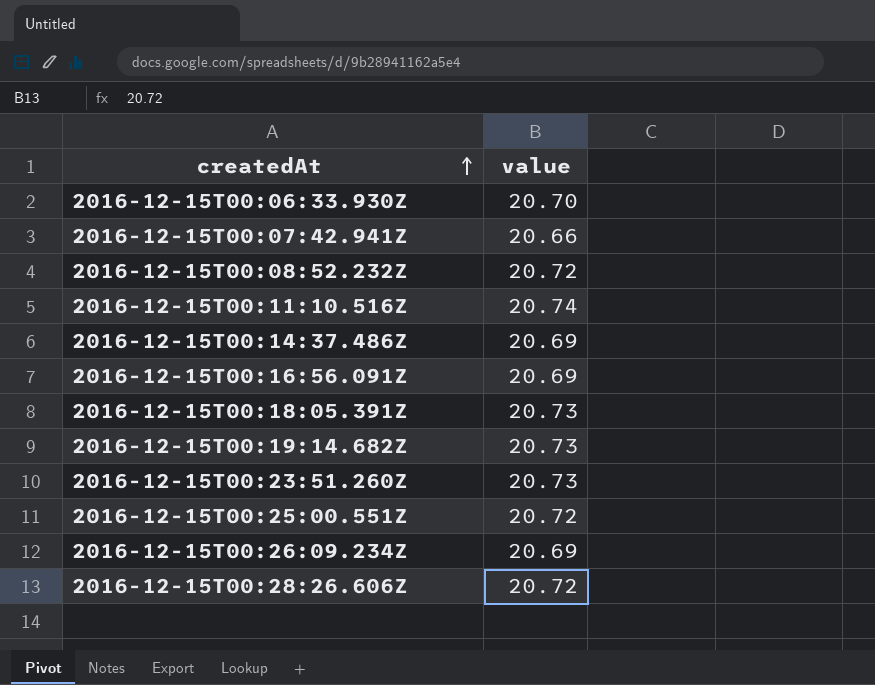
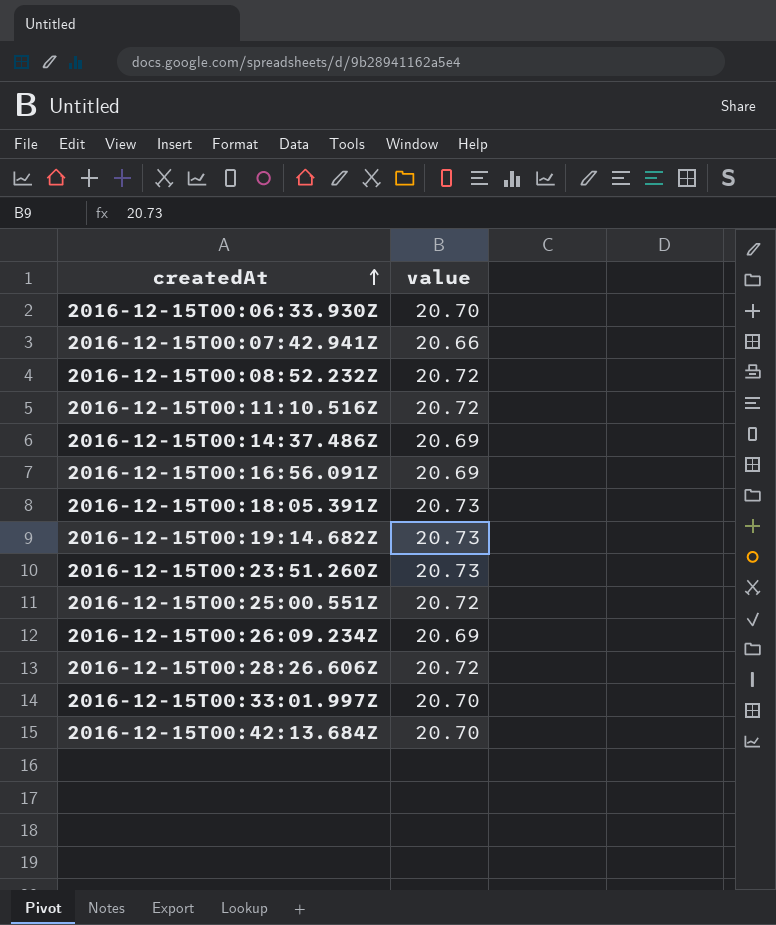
2016-12-15T00:11:10.516Z | value: 20.74 -> 20.72
row 2016-12-15T00:33:01.997Z: none -> 20.70
row 2016-12-15T00:42:13.684Z: none -> 20.70

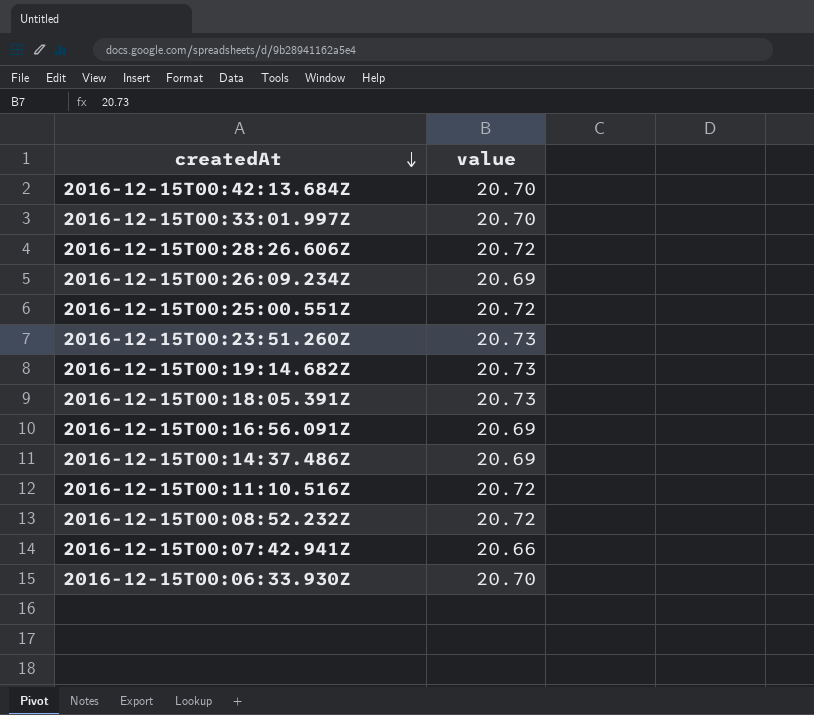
row order: createdAt ascending -> createdAt descending

